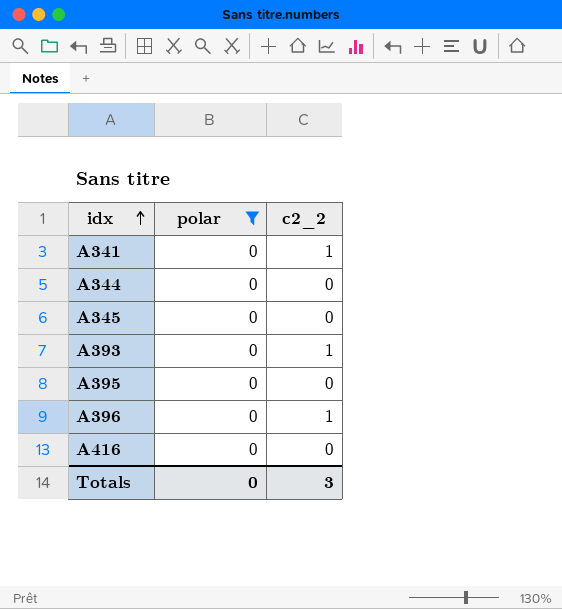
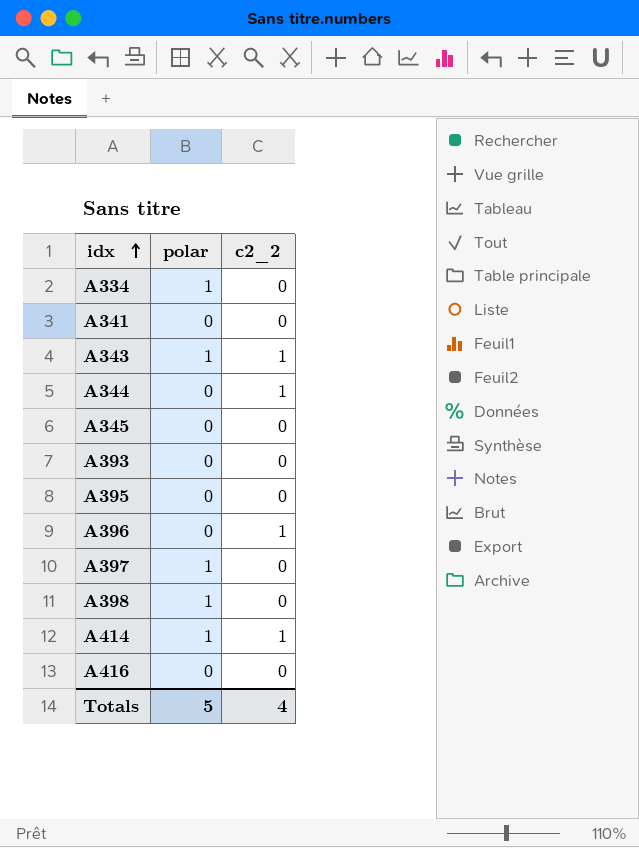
filter: polar = 0 -> none
A341 | c2_2: 1 -> 0
A344 | c2_2: 0 -> 1
A393 | c2_2: 1 -> 0
Totals | polar: 0 -> 5
Totals | c2_2: 3 -> 4

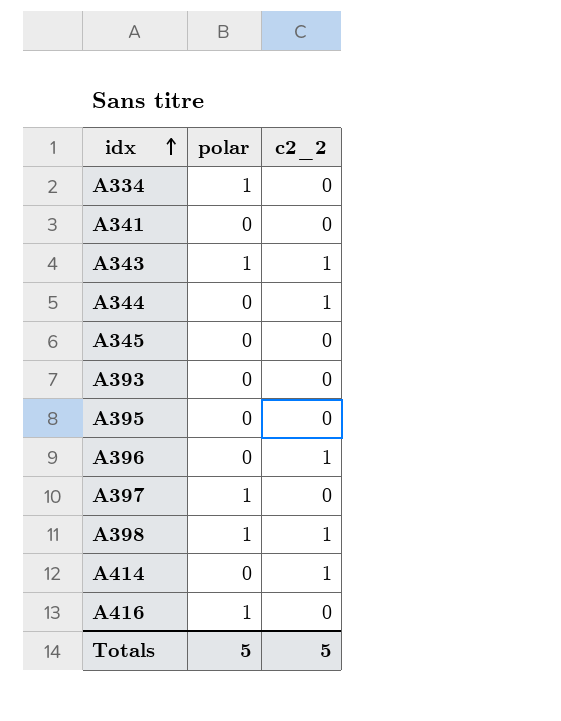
A398 | c2_2: 0 -> 1
A414 | polar: 1 -> 0
A416 | polar: 0 -> 1
Totals | c2_2: 4 -> 5

